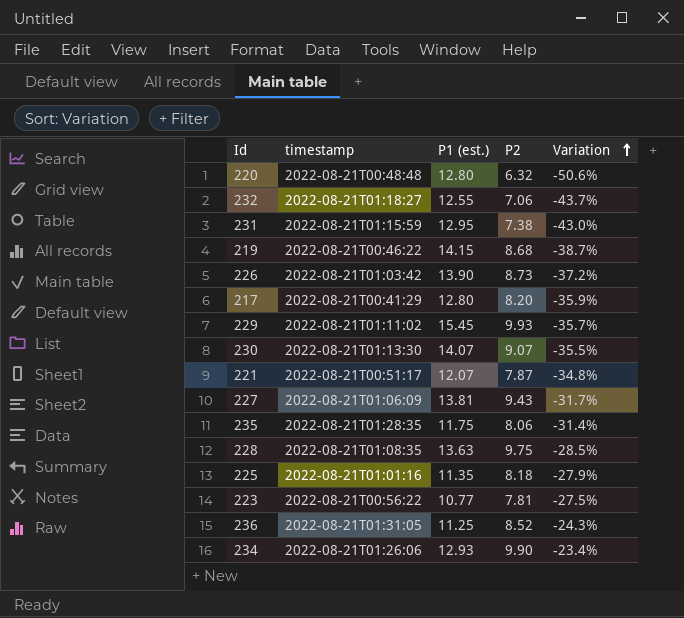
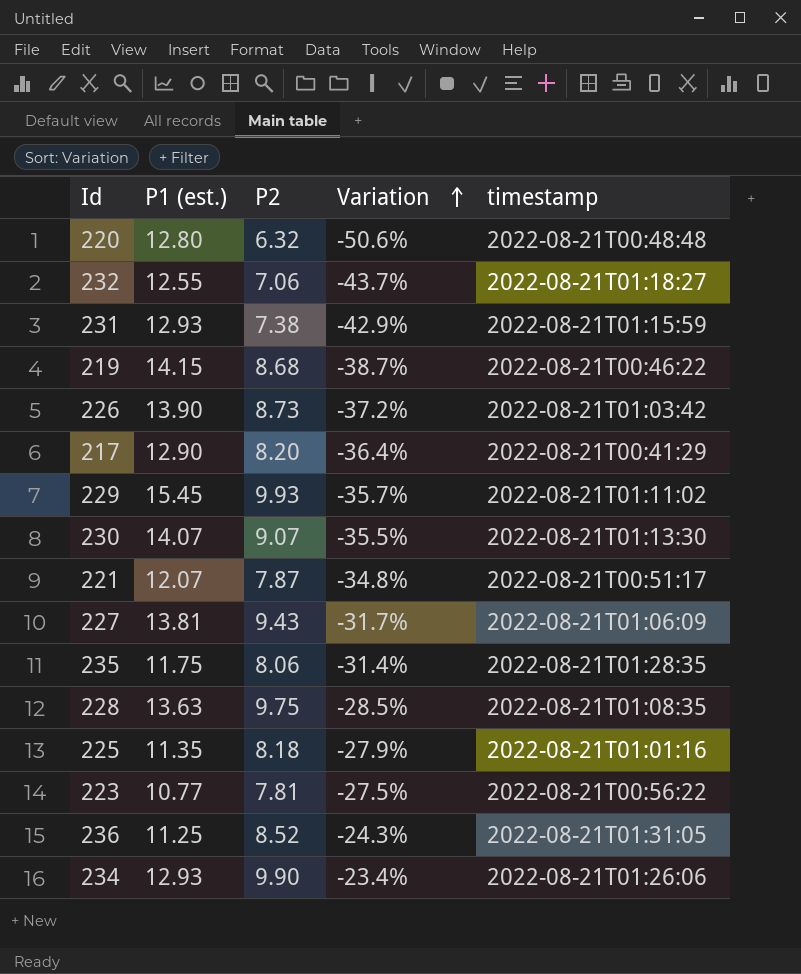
column timestamp | position: 2 -> 5
231 | P1 (est.): 12.95 -> 12.93
231 | Variation: -43.0% -> -42.9%
217 | P1 (est.): 12.80 -> 12.90
217 | Variation: -35.9% -> -36.4%

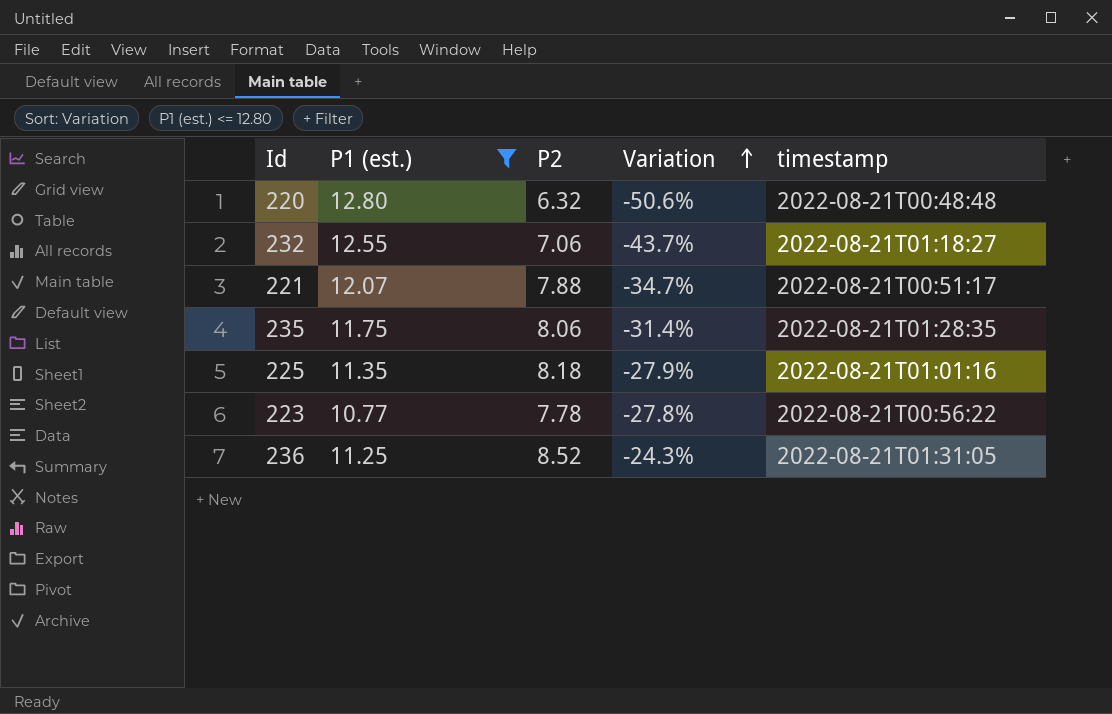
filter: none -> P1 (est.) <= 12.80
221 | P2: 7.87 -> 7.88
221 | Variation: -34.8% -> -34.7%
223 | P2: 7.81 -> 7.78
223 | Variation: -27.5% -> -27.8%

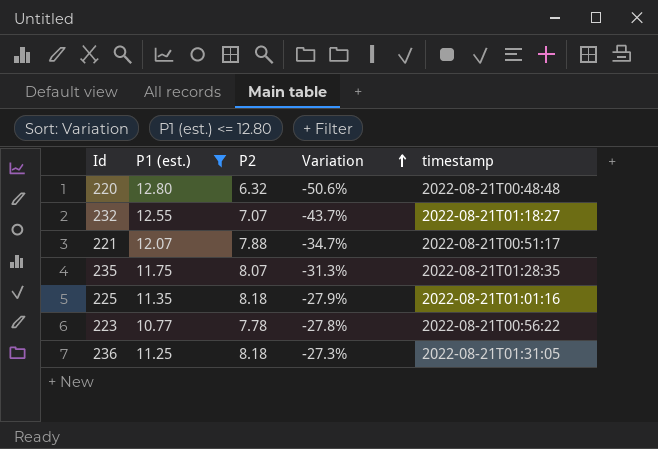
232 | P2: 7.06 -> 7.07
235 | P2: 8.06 -> 8.07
235 | Variation: -31.4% -> -31.3%
236 | P2: 8.52 -> 8.18
236 | Variation: -24.3% -> -27.3%

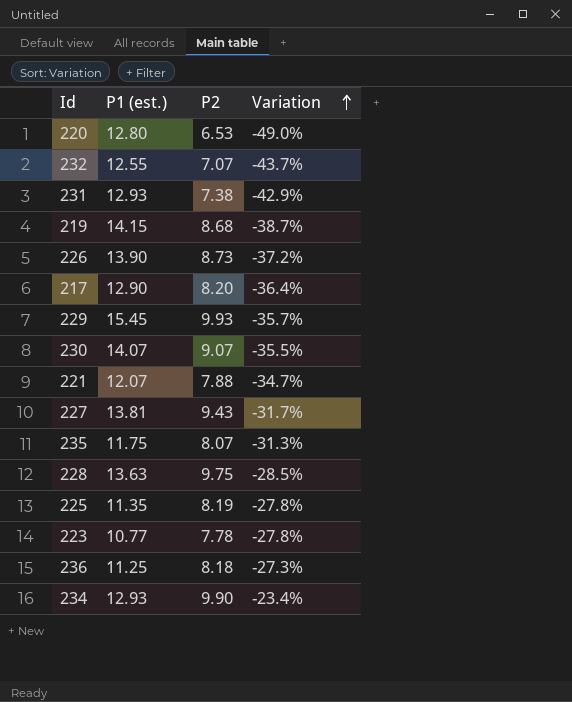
filter: P1 (est.) <= 12.80 -> none
column timestamp | position: 5 -> none
220 | P2: 6.32 -> 6.53
220 | Variation: -50.6% -> -49.0%
225 | P2: 8.18 -> 8.19
225 | Variation: -27.9% -> -27.8%

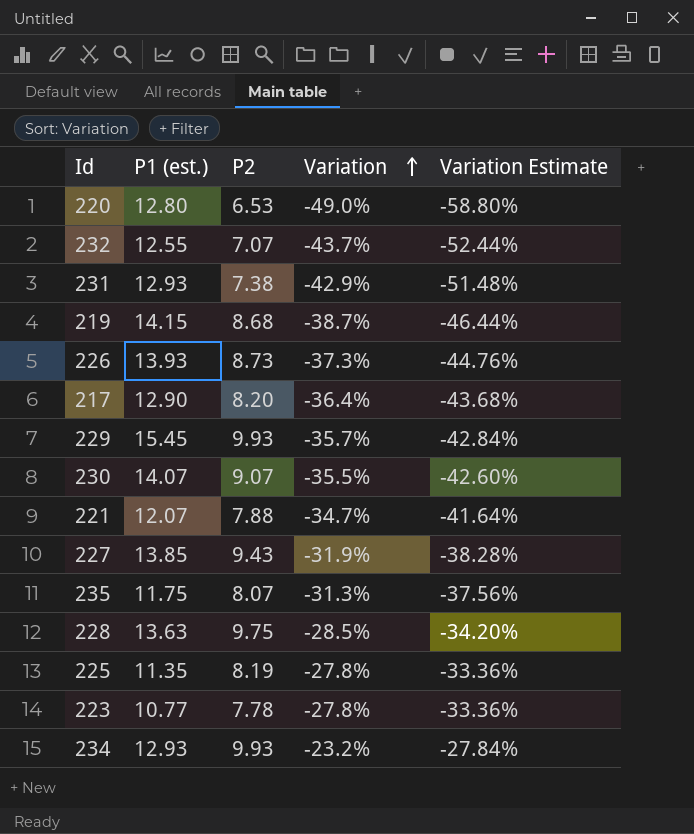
column Variation Estimate | formula: none -> [Variation] * 1.2
row 236: 11.25 | 8.18 | -27.3% -> none
226 | P1 (est.): 13.90 -> 13.93
226 | Variation: -37.2% -> -37.3%
227 | P1 (est.): 13.81 -> 13.85
227 | Variation: -31.7% -> -31.9%
234 | P2: 9.90 -> 9.93
234 | Variation: -23.4% -> -23.2%

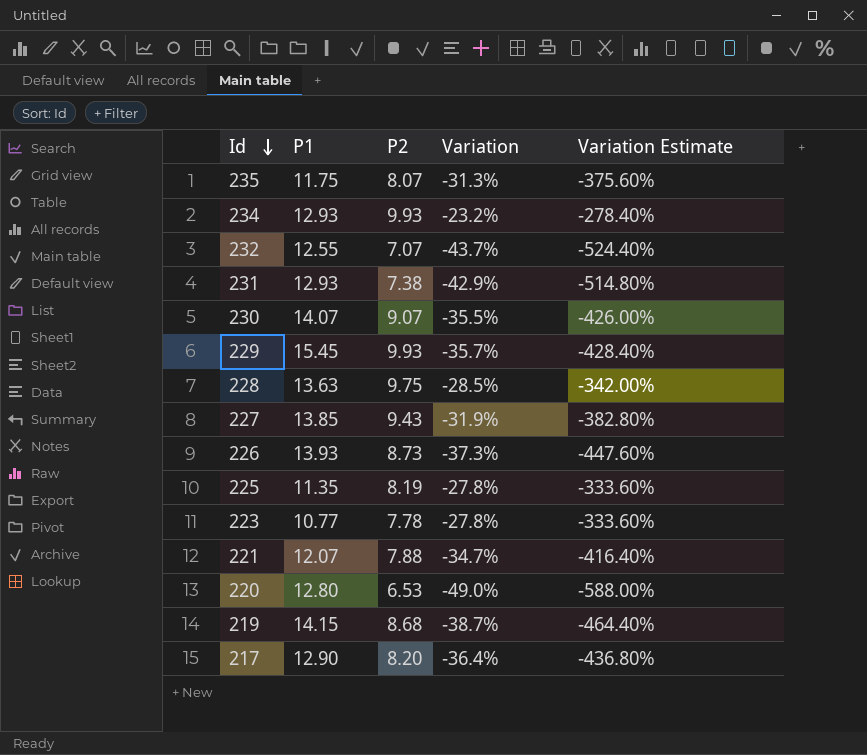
row order: Variation ascending -> Id descending
column name: P1 (est.) -> P1
column Variation Estimate | formula: [Variation] * 1.2 -> [Variation] * 12

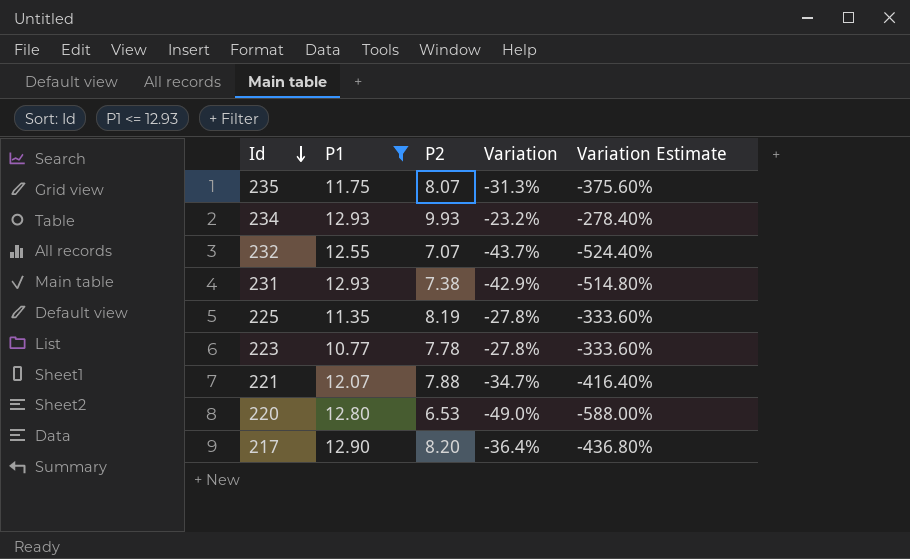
filter: none -> P1 <= 12.93

